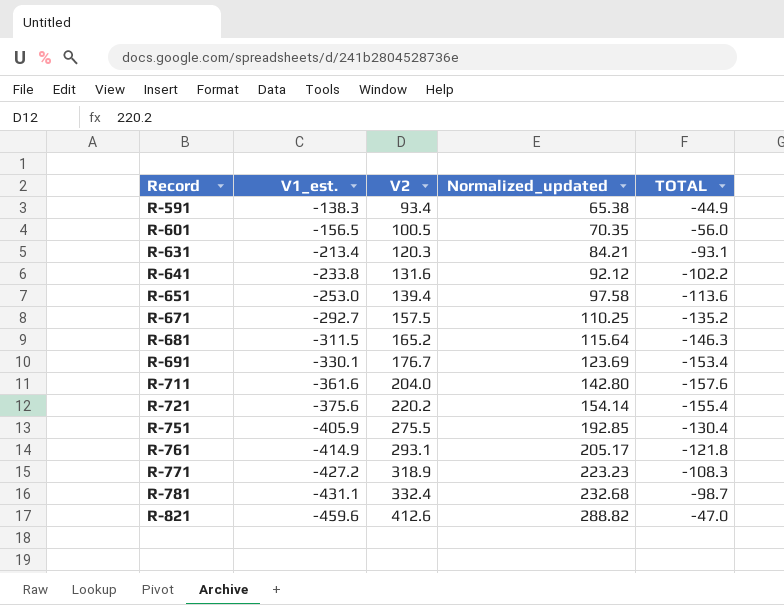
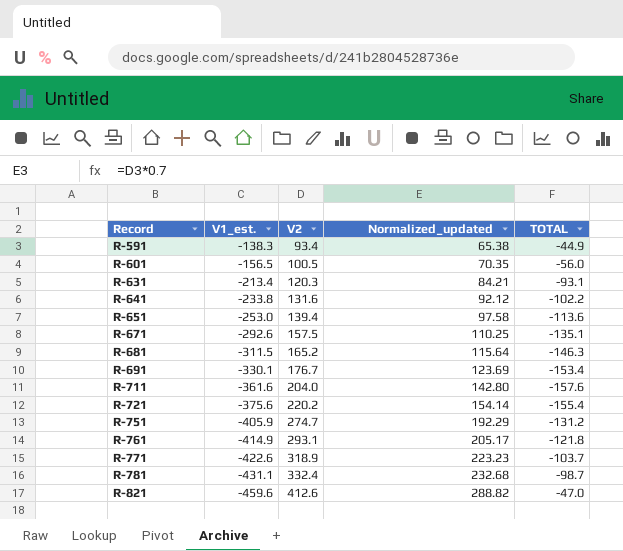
R-671 | V1_est.: -292.7 -> -292.6
R-671 | TOTAL: -135.2 -> -135.1
R-751 | V2: 275.5 -> 274.7
R-751 | Normalized_updated: 192.85 -> 192.29
R-751 | TOTAL: -130.4 -> -131.2
R-771 | V1_est.: -427.2 -> -422.6
R-771 | TOTAL: -108.3 -> -103.7

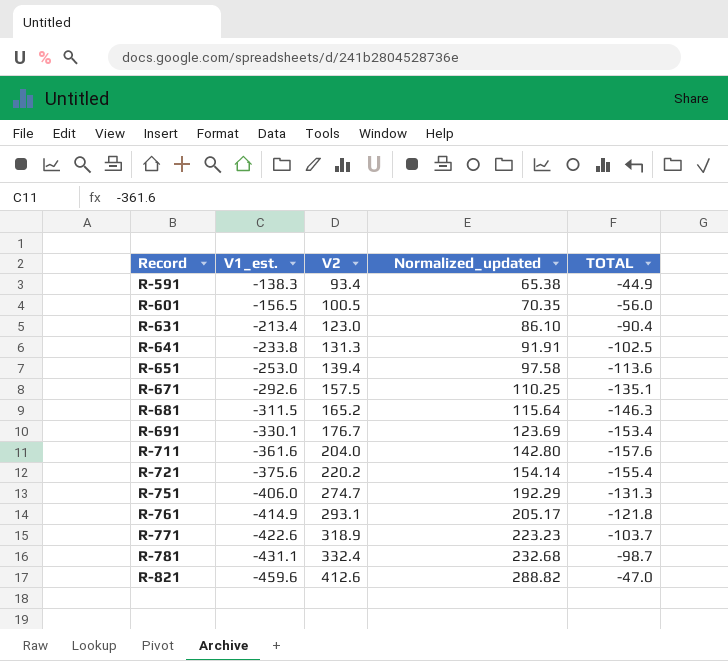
R-631 | V2: 120.3 -> 123.0
R-631 | Normalized_updated: 84.21 -> 86.10
R-631 | TOTAL: -93.1 -> -90.4
R-641 | V2: 131.6 -> 131.3
R-641 | Normalized_updated: 92.12 -> 91.91
R-641 | TOTAL: -102.2 -> -102.5
R-751 | V1_est.: -405.9 -> -406.0
R-751 | TOTAL: -131.2 -> -131.3

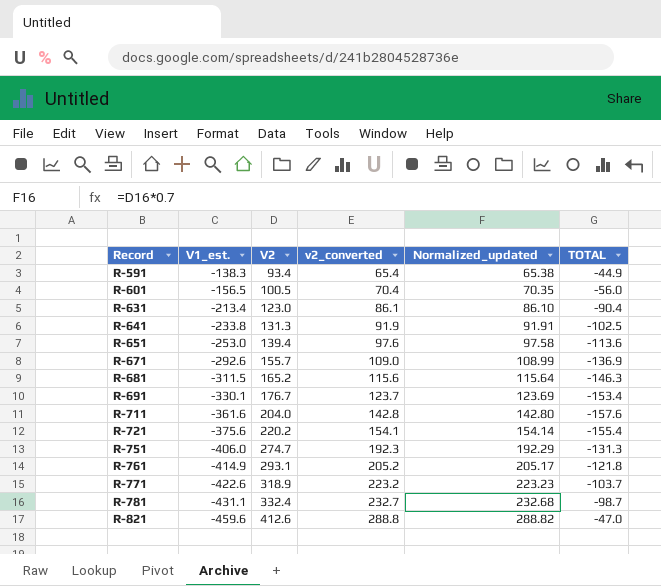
column v2_converted | formula: none -> [V2] * 0.7
R-671 | V2: 157.5 -> 155.7
R-671 | Normalized_updated: 110.25 -> 108.99
R-671 | TOTAL: -135.1 -> -136.9

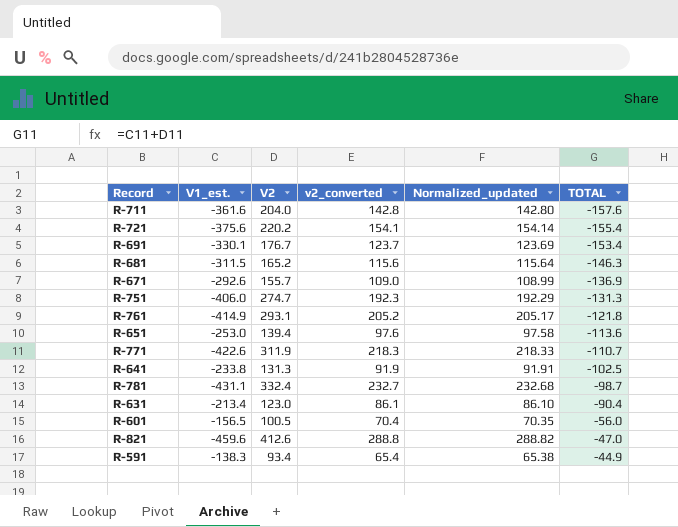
row order: Record ascending -> TOTAL ascending
R-771 | V2: 318.9 -> 311.9
R-771 | v2_converted: 223.2 -> 218.3
R-771 | Normalized_updated: 223.23 -> 218.33
R-771 | TOTAL: -103.7 -> -110.7

